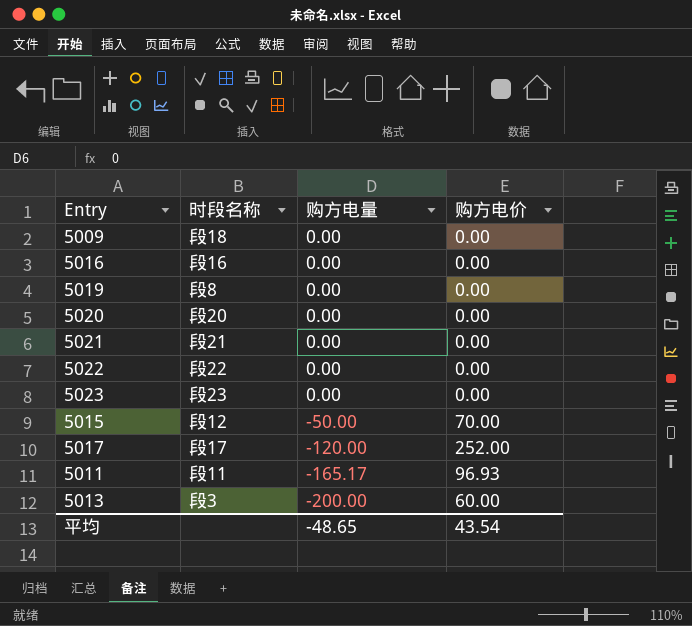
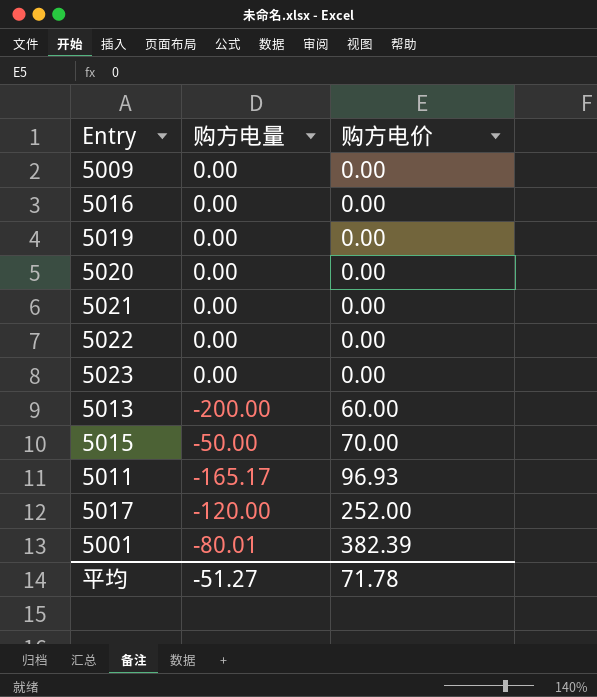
row order: 购方电量 descending -> 购方电价 ascending
column 时段名称 | position: 2 -> none
row 5001: none -> -80.01 | 382.39
平均 | 购方电量: -48.65 -> -51.27
平均 | 购方电价: 43.54 -> 71.78

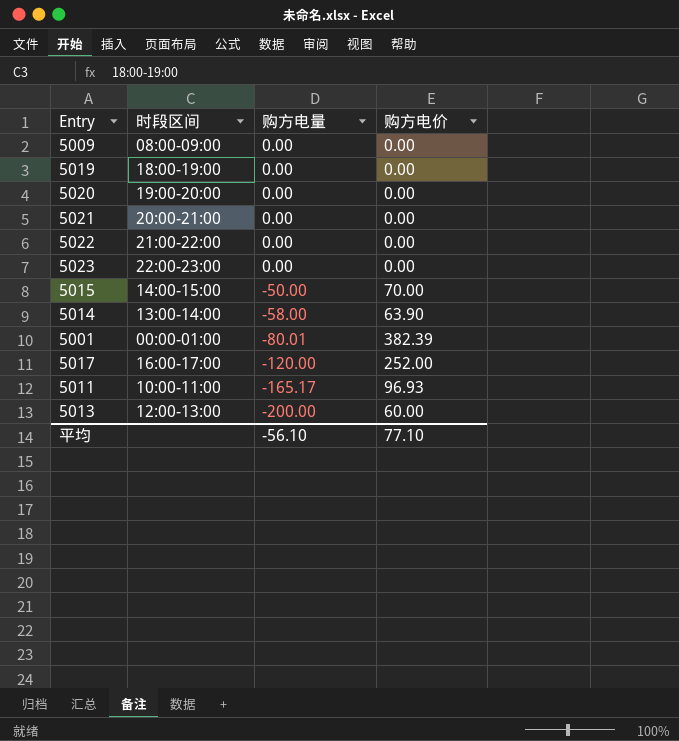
row order: 购方电价 ascending -> 购方电量 descending
column 时段区间 | position: none -> 2
row 5016: 0.00 | 0.00 -> none
row 5014: none -> 13:00-14:00 | -58.00 | 63.90
平均 | 购方电量: -51.27 -> -56.10
平均 | 购方电价: 71.78 -> 77.10

